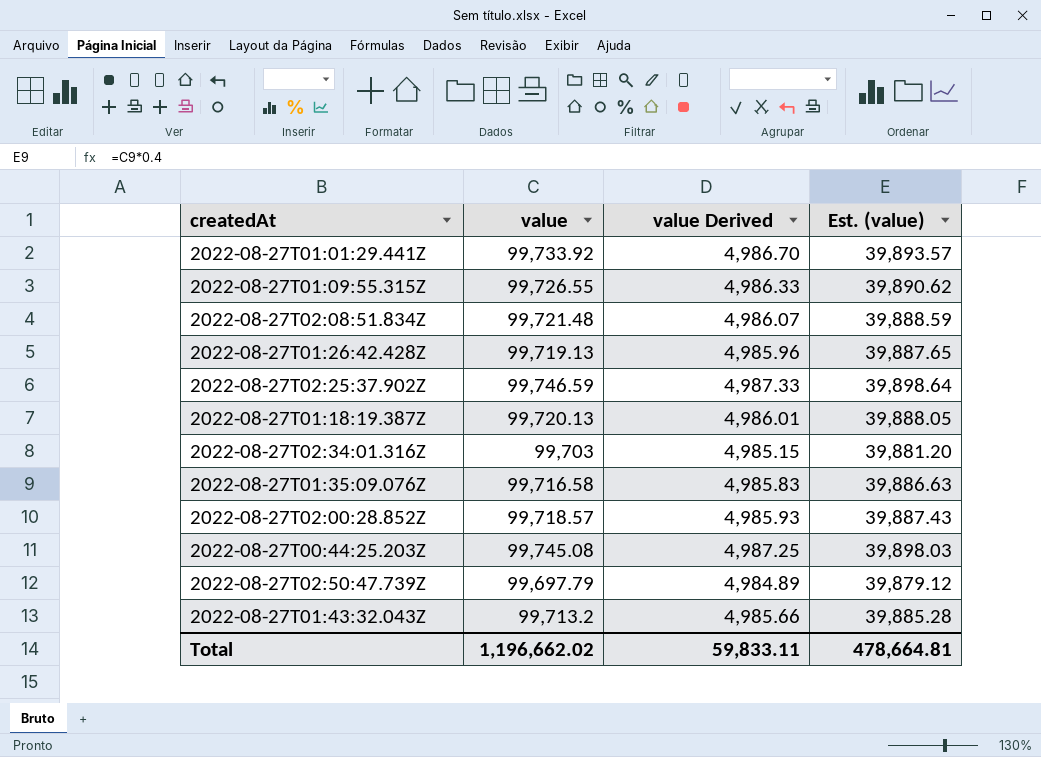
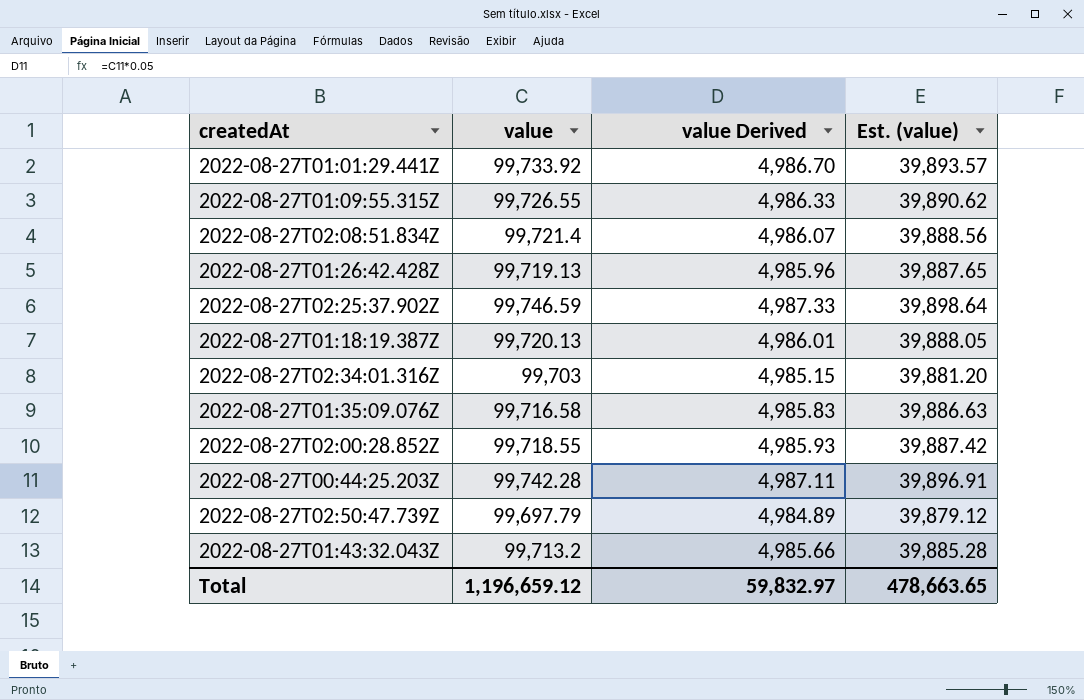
2022-08-27T02:08:51.834Z | value: 99,721.48 -> 99,721.4
2022-08-27T02:08:51.834Z | Est. (value): 39,888.59 -> 39,888.56
2022-08-27T02:00:28.852Z | value: 99,718.57 -> 99,718.55
2022-08-27T02:00:28.852Z | Est. (value): 39,887.43 -> 39,887.42
2022-08-27T00:44:25.203Z | value: 99,745.08 -> 99,742.28
2022-08-27T00:44:25.203Z | value Derived: 4,987.25 -> 4,987.11
2022-08-27T00:44:25.203Z | Est. (value): 39,898.03 -> 39,896.91
Total | value: 1,196,662.02 -> 1,196,659.12
Total | value Derived: 59,833.11 -> 59,832.97
Total | Est. (value): 478,664.81 -> 478,663.65

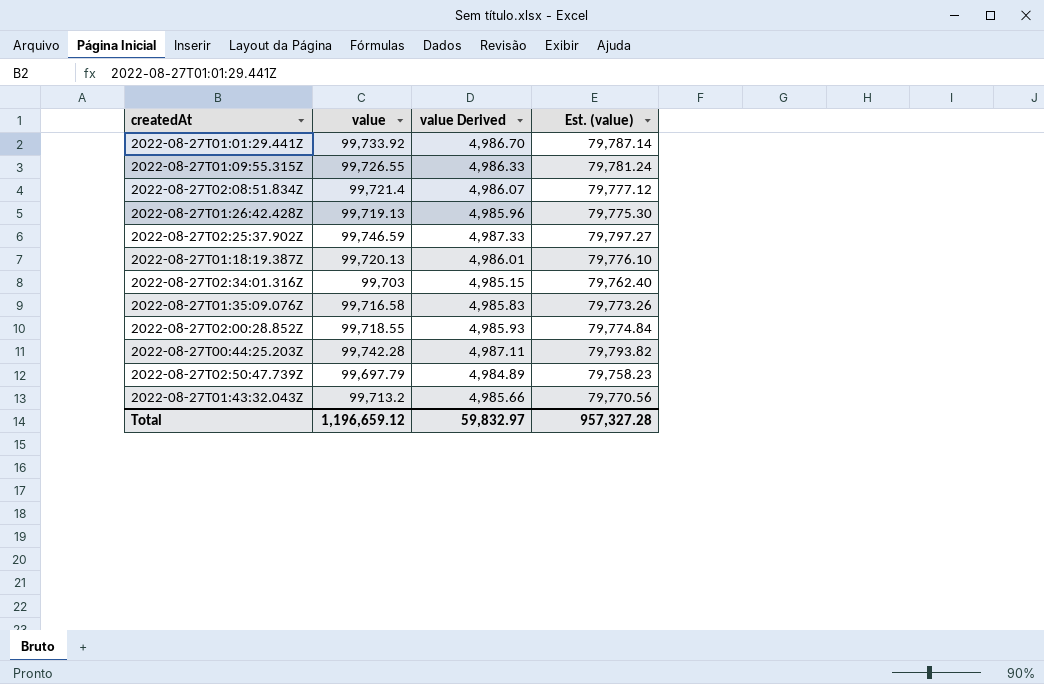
column Est. (value) | formula: [value] * 0.4 -> [value] * 0.8
Total | Est. (value): 478,663.65 -> 957,327.28

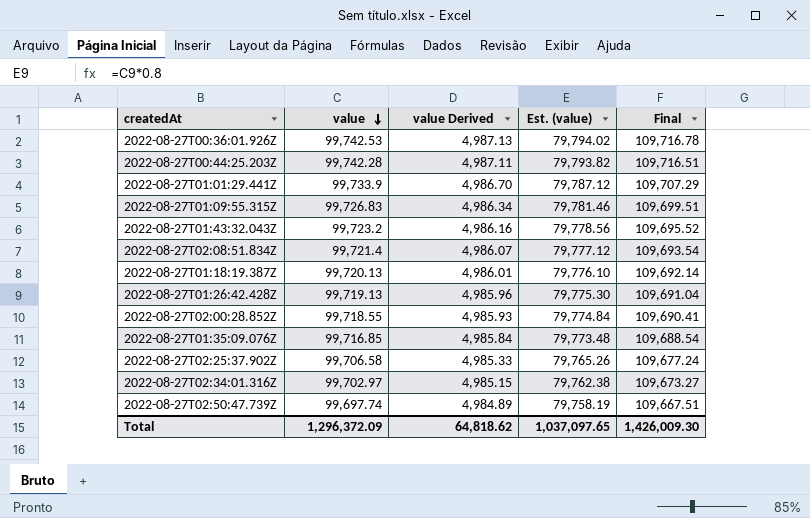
row order: none -> value descending
column Final | formula: none -> [value] * 1.1
row 2022-08-27T00:36:01.926Z: none -> 99,742.53 | 4,987.13 | 79,794.02 | 109,716.78
2022-08-27T01:01:29.441Z | value: 99,733.92 -> 99,733.9
2022-08-27T01:01:29.441Z | Est. (value): 79,787.14 -> 79,787.12
2022-08-27T01:09:55.315Z | value: 99,726.55 -> 99,726.83
2022-08-27T01:09:55.315Z | value Derived: 4,986.33 -> 4,986.34
2022-08-27T01:09:55.315Z | Est. (value): 79,781.24 -> 79,781.46
2022-08-27T01:43:32.043Z | value: 99,713.2 -> 99,723.2
2022-08-27T01:43:32.043Z | value Derived: 4,985.66 -> 4,986.16
2022-08-27T01:43:32.043Z | Est. (value): 79,770.56 -> 79,778.56
2022-08-27T01:35:09.076Z | value: 99,716.58 -> 99,716.85
2022-08-27T01:35:09.076Z | value Derived: 4,985.83 -> 4,985.84
2022-08-27T01:35:09.076Z | Est. (value): 79,773.26 -> 79,773.48
2022-08-27T02:25:37.902Z | value: 99,746.59 -> 99,706.58
2022-08-27T02:25:37.902Z | value Derived: 4,987.33 -> 4,985.33
2022-08-27T02:25:37.902Z | Est. (value): 79,797.27 -> 79,765.26
2022-08-27T02:34:01.316Z | value: 99,703 -> 99,702.97
2022-08-27T02:34:01.316Z | Est. (value): 79,762.40 -> 79,762.38
2022-08-27T02:50:47.739Z | value: 99,697.79 -> 99,697.74
2022-08-27T02:50:47.739Z | Est. (value): 79,758.23 -> 79,758.19
Total | value: 1,196,659.12 -> 1,296,372.09
Total | value Derived: 59,832.97 -> 64,818.62
Total | Est. (value): 957,327.28 -> 1,037,097.65

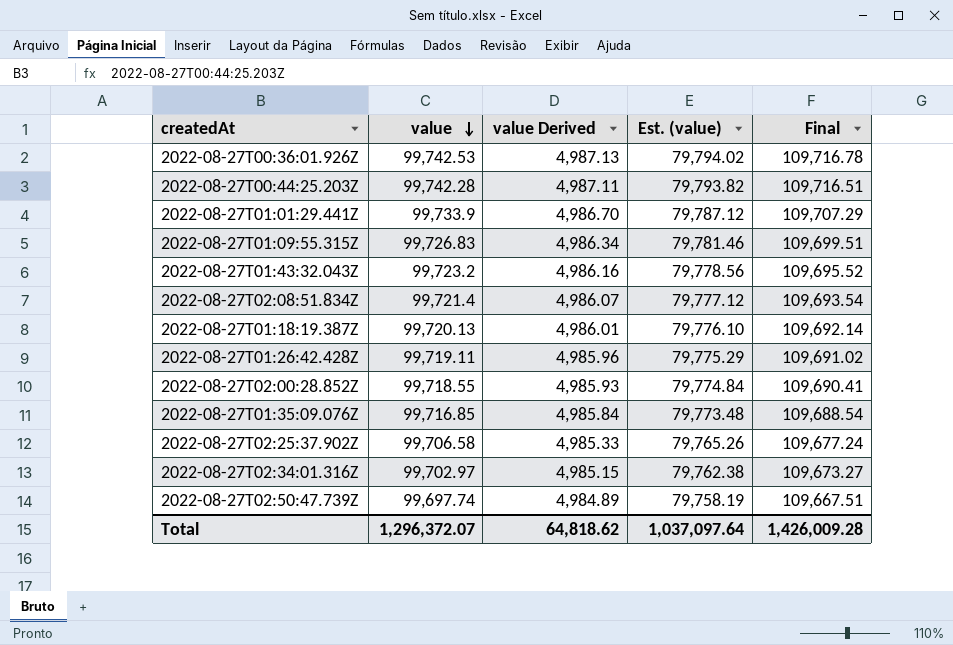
2022-08-27T01:26:42.428Z | value: 99,719.13 -> 99,719.11
2022-08-27T01:26:42.428Z | Est. (value): 79,775.30 -> 79,775.29
2022-08-27T01:26:42.428Z | Final: 109,691.04 -> 109,691.02
Total | value: 1,296,372.09 -> 1,296,372.07
Total | Est. (value): 1,037,097.65 -> 1,037,097.64
Total | Final: 1,426,009.30 -> 1,426,009.28

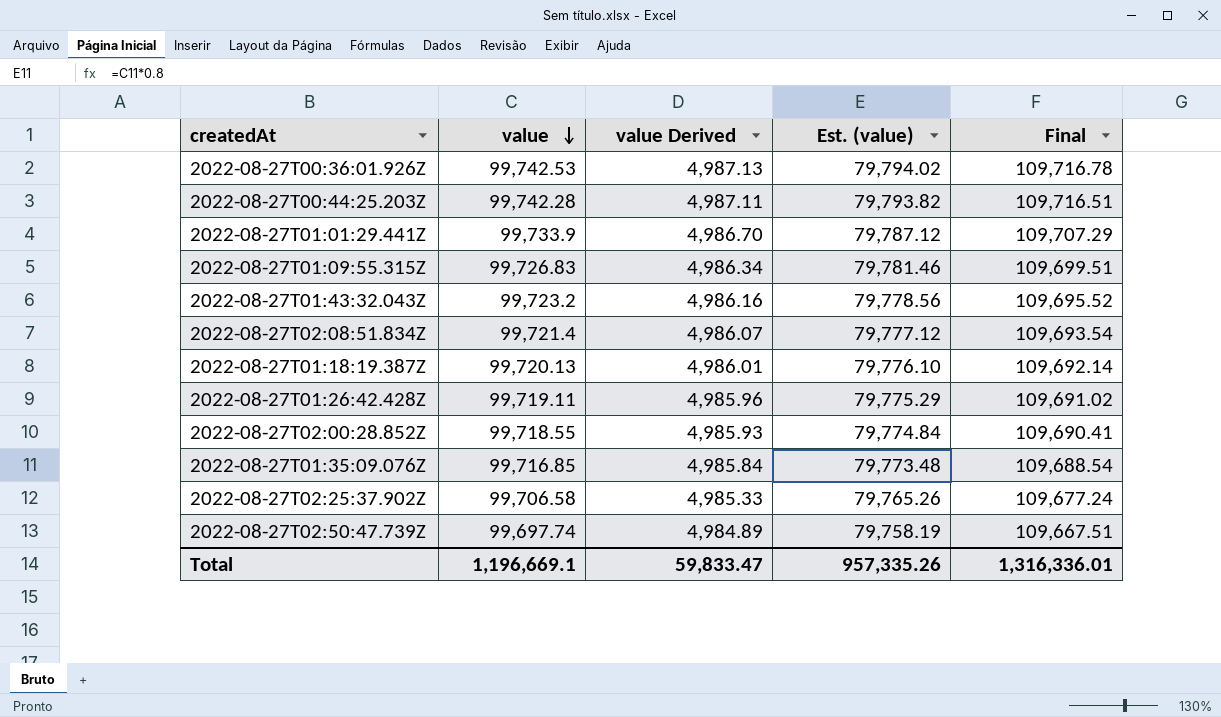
row 2022-08-27T02:34:01.316Z: 99,702.97 | 4,985.15 | 79,762.38 | 109,673.27 -> none
Total | value: 1,296,372.07 -> 1,196,669.1
Total | value Derived: 64,818.62 -> 59,833.47
Total | Est. (value): 1,037,097.64 -> 957,335.26
Total | Final: 1,426,009.28 -> 1,316,336.01

